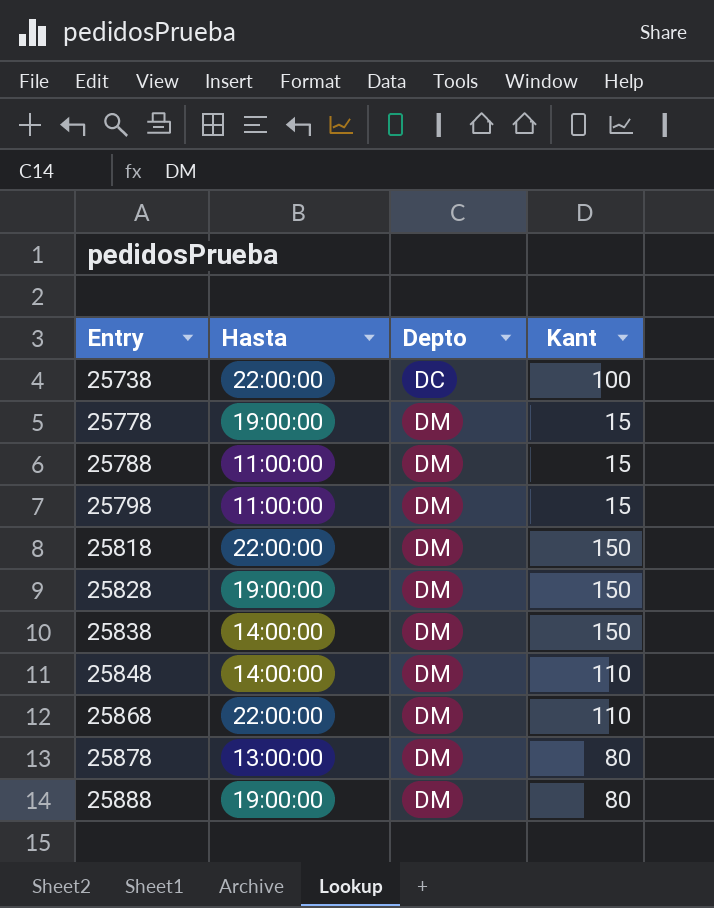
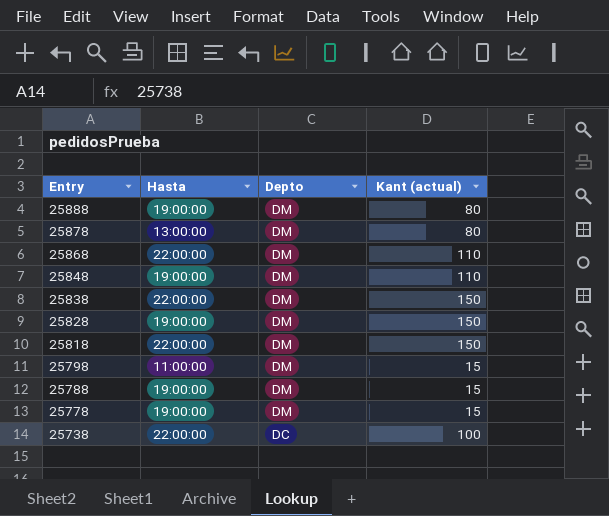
row order: Entry ascending -> Entry descending
column name: Kant -> Kant (actual)
25848 | Hasta: 14:00:00 -> 19:00:00
25838 | Hasta: 14:00:00 -> 22:00:00
25788 | Hasta: 11:00:00 -> 19:00:00

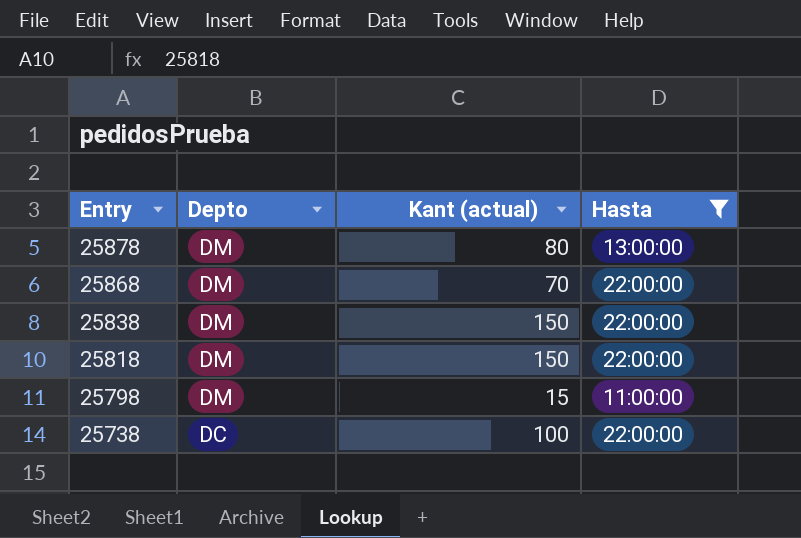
filter: none -> Hasta != 19:00:00
column Hasta | position: 2 -> 4
25868 | Kant (actual): 110 -> 70

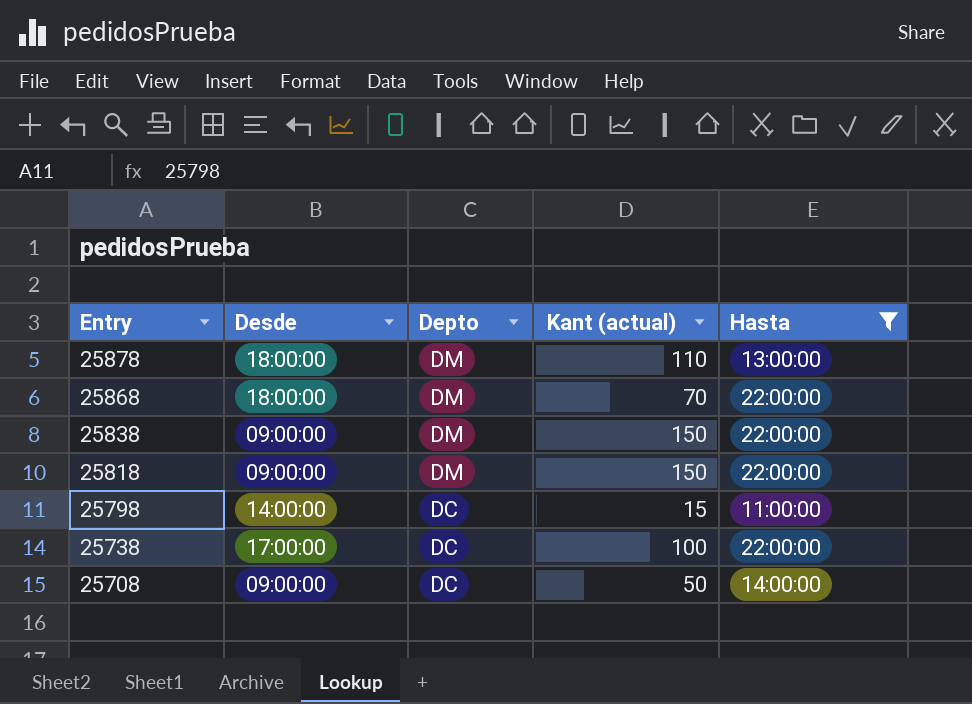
column Desde | position: none -> 2
25878 | Kant (actual): 80 -> 110
25798 | Depto: DM -> DC
row 25708: none -> 09:00:00 | DC | 50 | 14:00:00

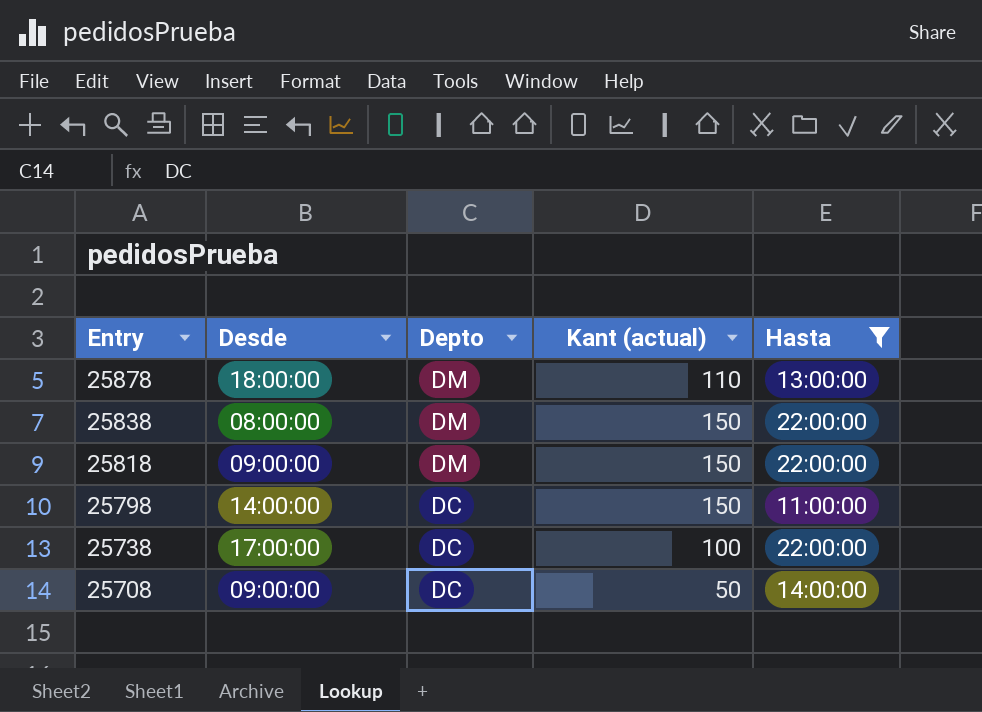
row 25868: 18:00:00 | DM | 70 | 22:00:00 -> none
25838 | Desde: 09:00:00 -> 08:00:00
25798 | Kant (actual): 15 -> 150

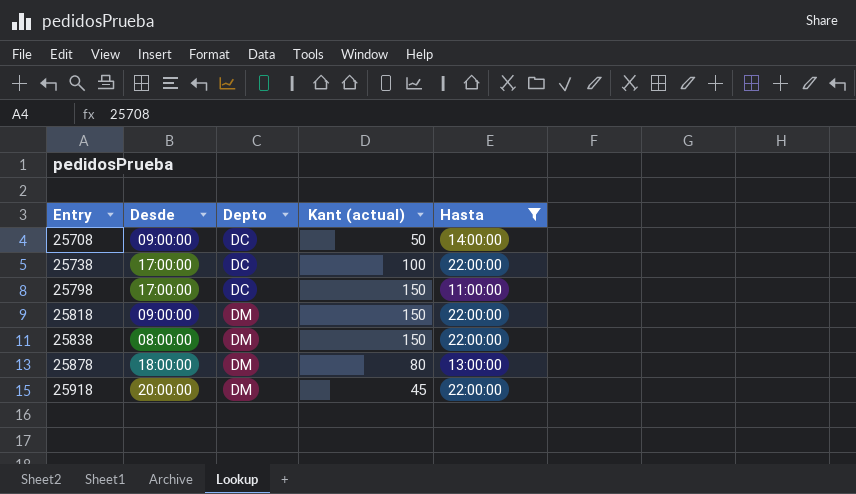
row order: Entry descending -> Entry ascending
25798 | Desde: 14:00:00 -> 17:00:00
25878 | Kant (actual): 110 -> 80
row 25918: none -> 20:00:00 | DM | 45 | 22:00:00

